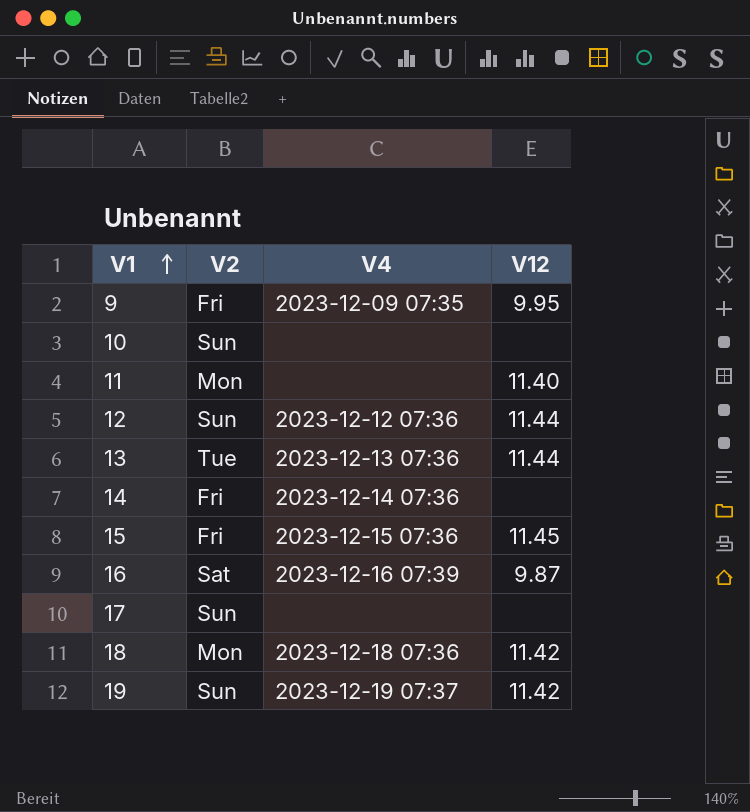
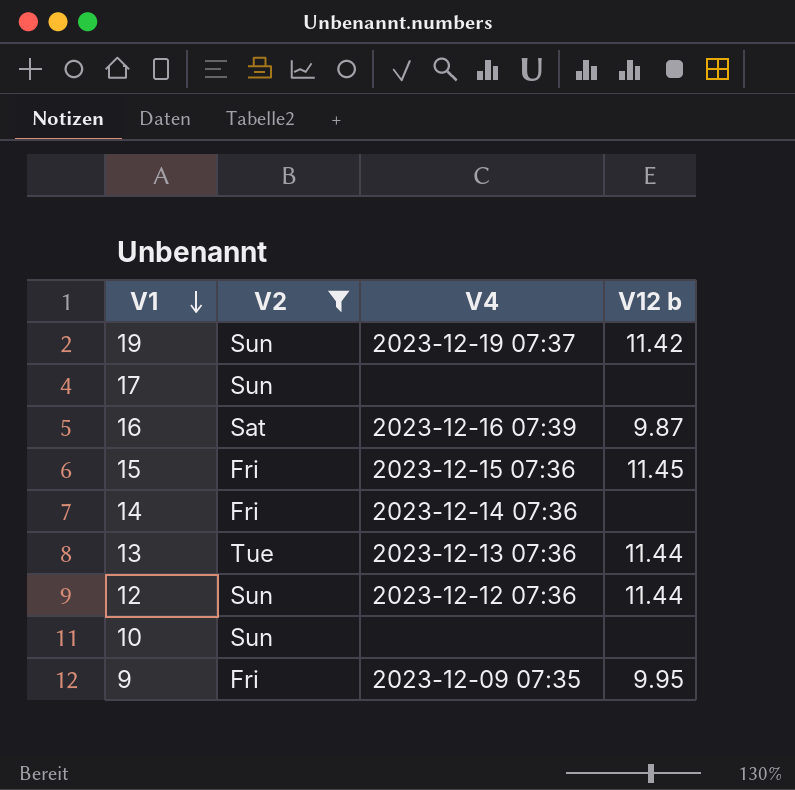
filter: none -> V2 != Mon
row order: V1 ascending -> V1 descending
column name: V12 -> V12 b

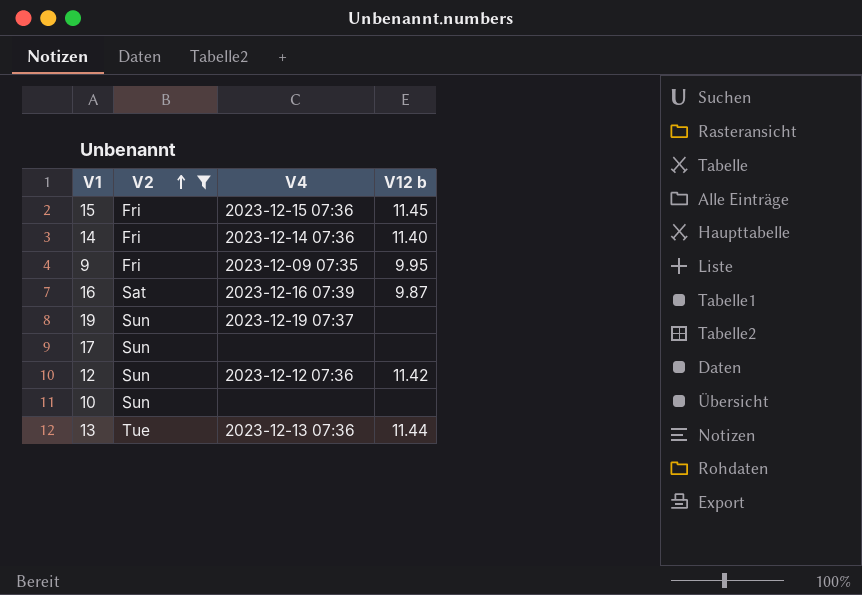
row order: V1 descending -> V2 ascending
14 | V12 b: none -> 11.40
19 | V12 b: 11.42 -> none
12 | V12 b: 11.44 -> 11.42

